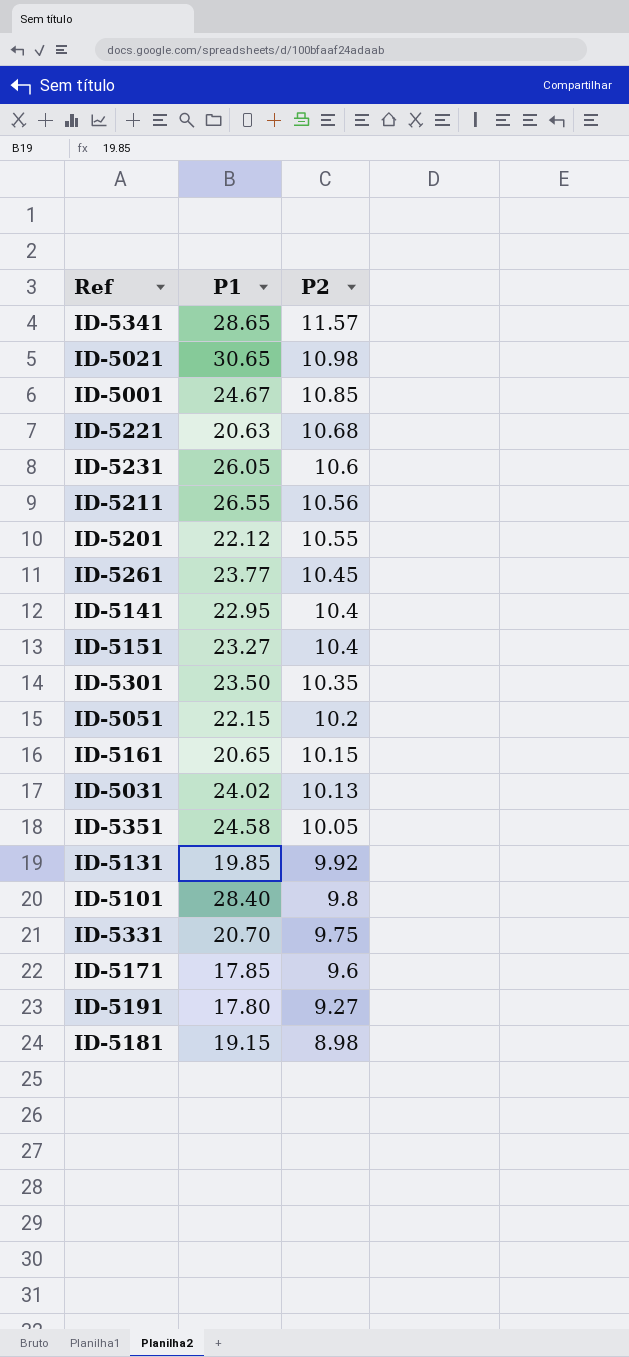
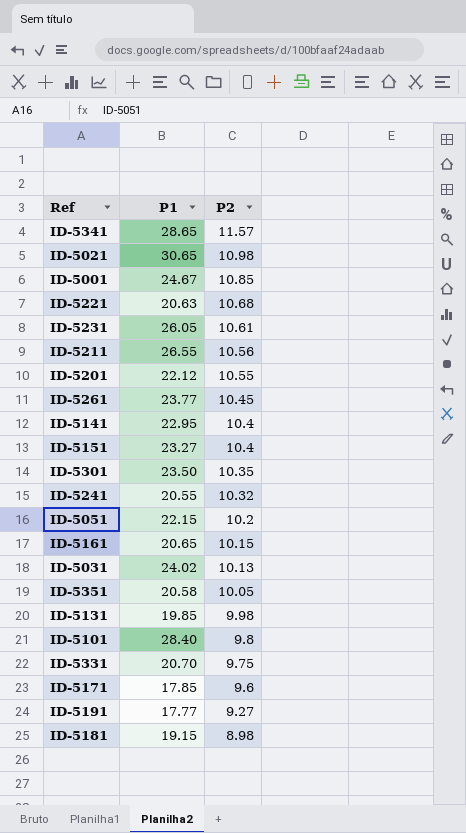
ID-5231 | P2: 10.6 -> 10.61
row ID-5241: none -> 20.55 | 10.32
ID-5351 | P1: 24.58 -> 20.58
ID-5131 | P2: 9.92 -> 9.98
ID-5191 | P1: 17.80 -> 17.77

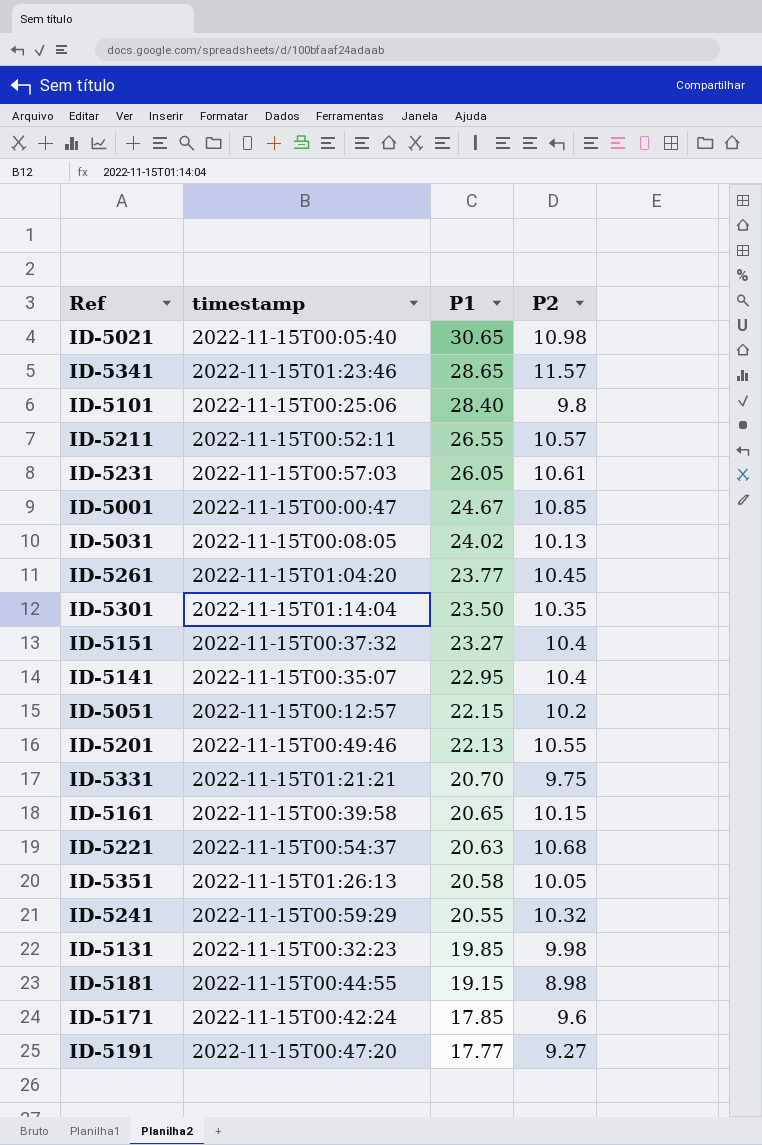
row order: P2 descending -> P1 descending
column timestamp | position: none -> 2
ID-5211 | P2: 10.56 -> 10.57
ID-5201 | P1: 22.12 -> 22.13

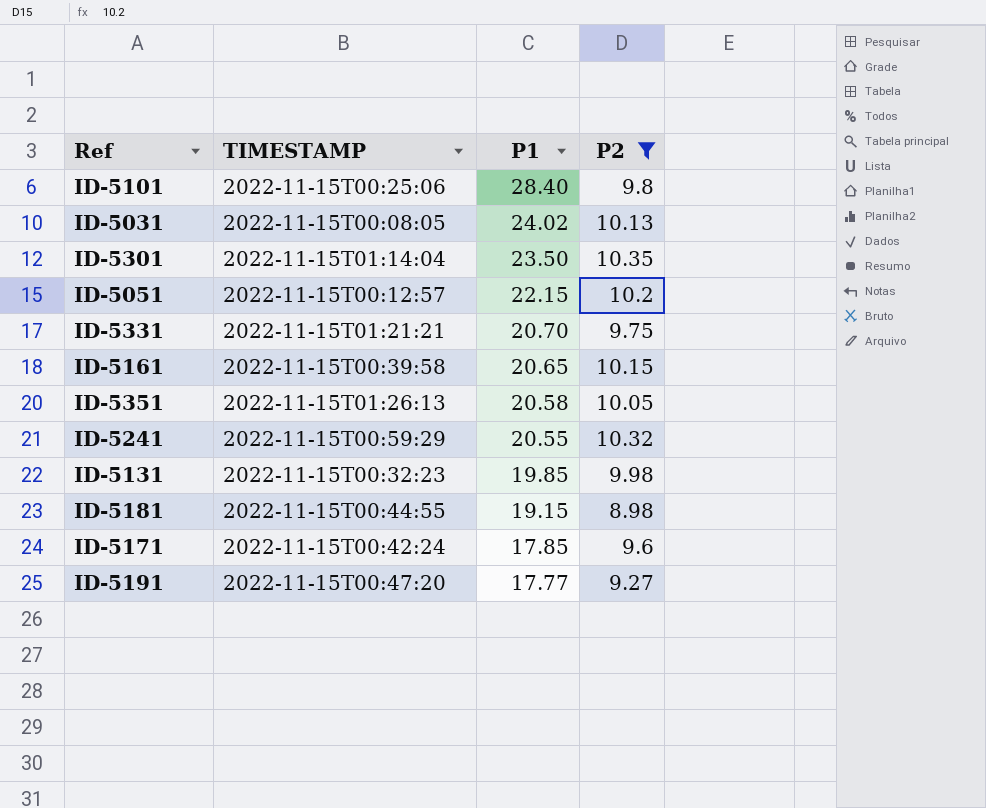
filter: none -> P2 <= 10.35
column name: timestamp -> TIMESTAMP

